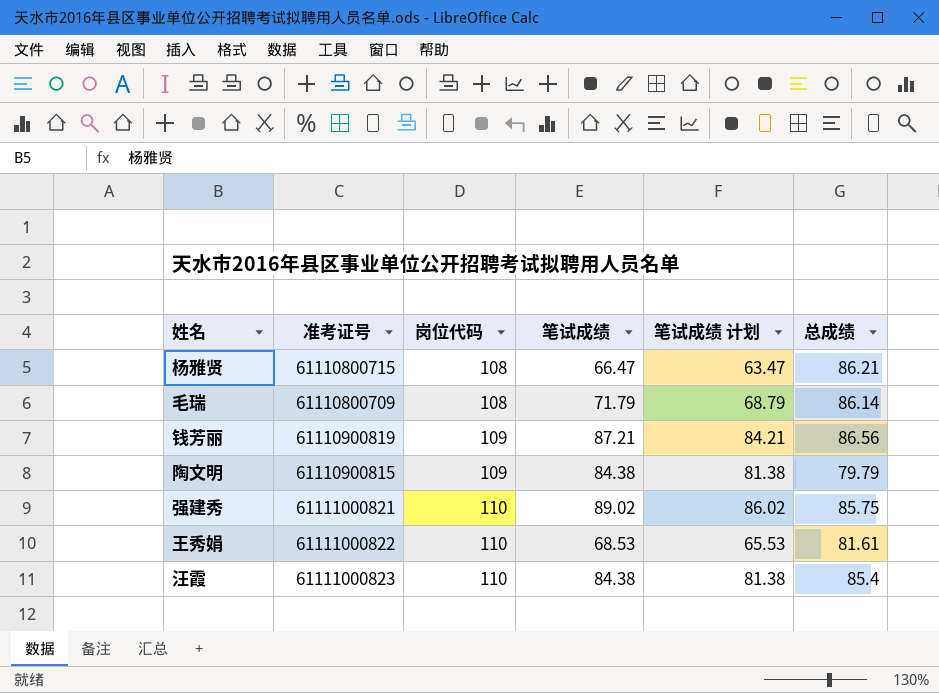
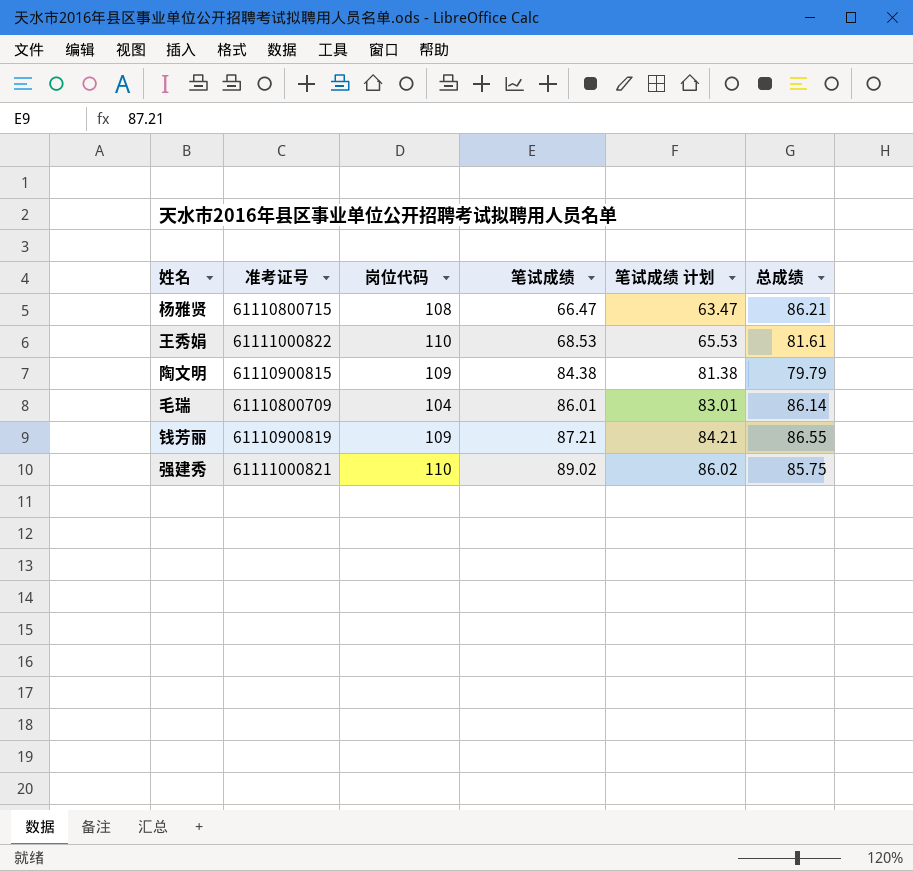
row order: 岗位代码 ascending -> 笔试成绩 ascending
row 汪霞: 61111000823 | 110 | 84.38 | 81.38 | 85.4 -> none
毛瑞 | 岗位代码: 108 -> 104
毛瑞 | 笔试成绩: 71.79 -> 86.01
毛瑞 | 笔试成绩 计划: 68.79 -> 83.01
钱芳丽 | 总成绩: 86.56 -> 86.55

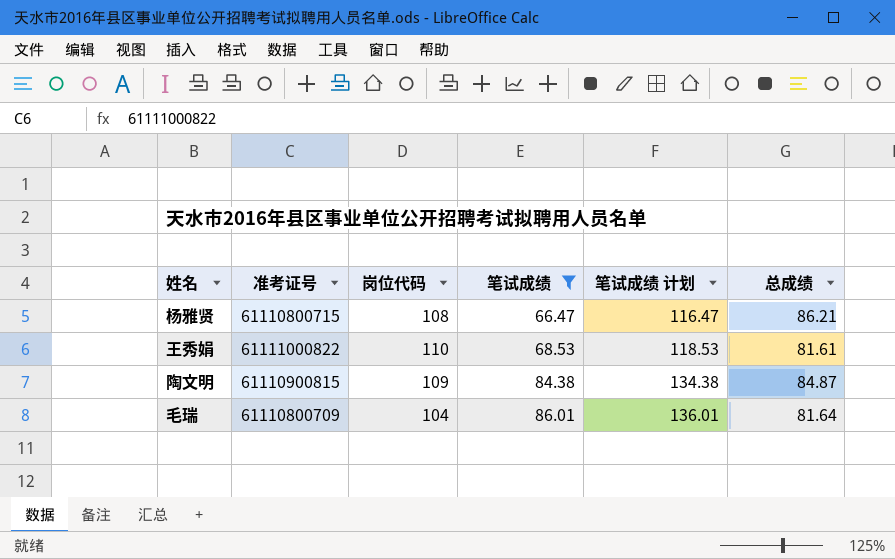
filter: none -> 笔试成绩 <= 86.01
column 笔试成绩 计划 | formula: [笔试成绩] - 3 -> [笔试成绩] + 50
陶文明 | 总成绩: 79.79 -> 84.87
毛瑞 | 总成绩: 86.14 -> 81.64

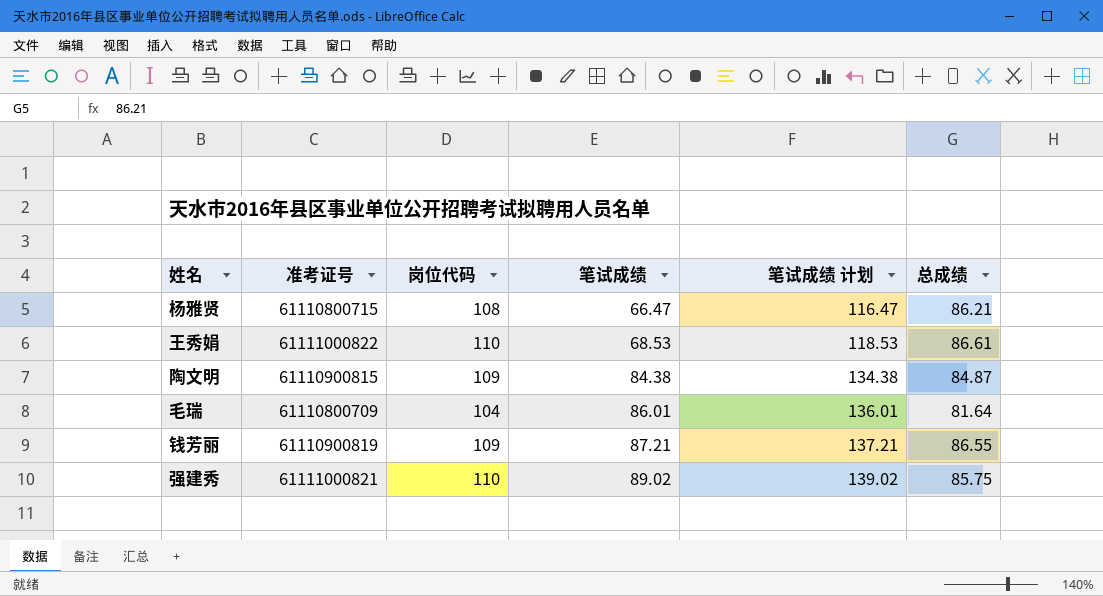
filter: 笔试成绩 <= 86.01 -> none
王秀娟 | 总成绩: 81.61 -> 86.61

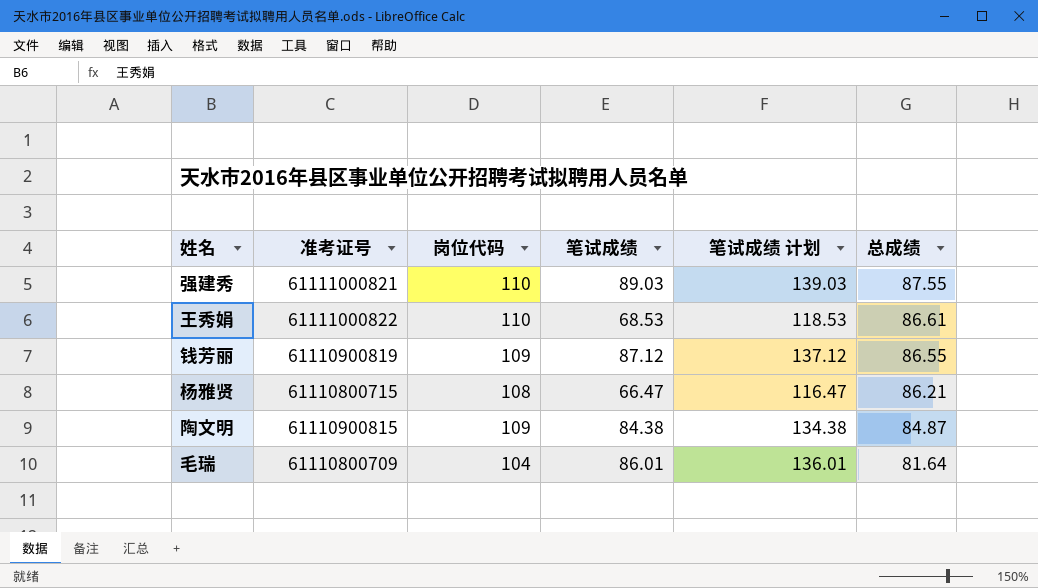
row order: 笔试成绩 ascending -> 总成绩 descending
强建秀 | 笔试成绩: 89.02 -> 89.03
强建秀 | 笔试成绩 计划: 139.02 -> 139.03
强建秀 | 总成绩: 85.75 -> 87.55
钱芳丽 | 笔试成绩: 87.21 -> 87.12
钱芳丽 | 笔试成绩 计划: 137.21 -> 137.12

